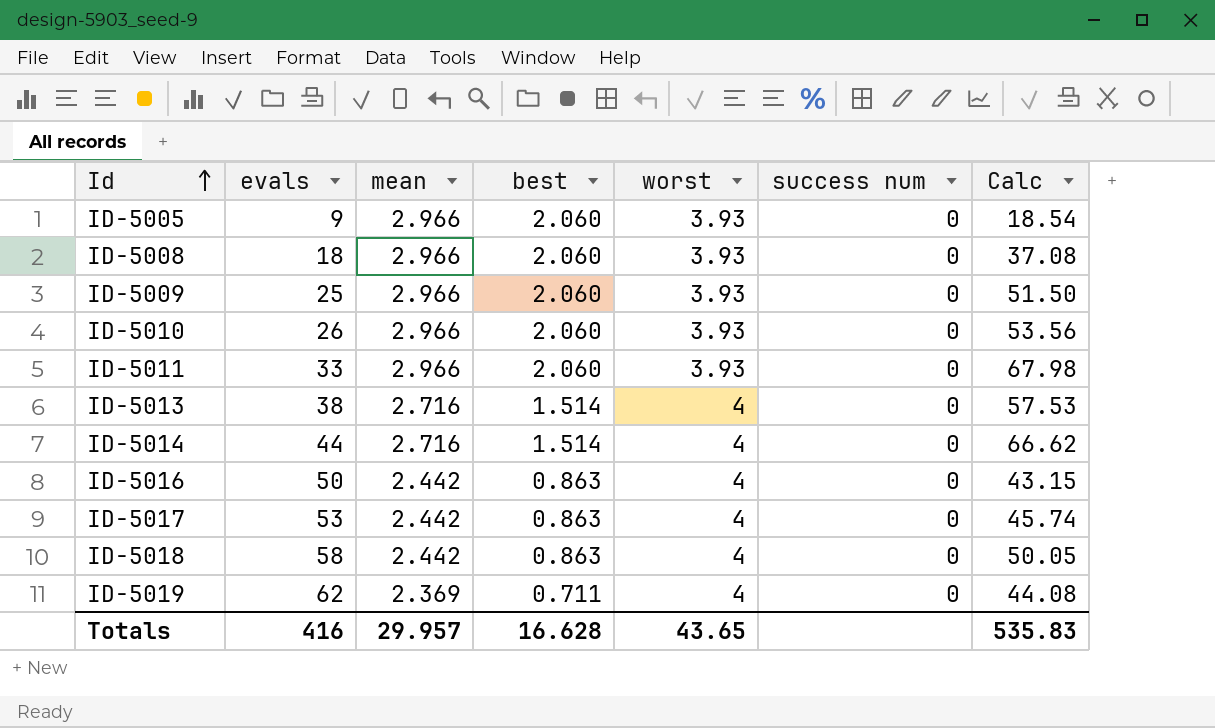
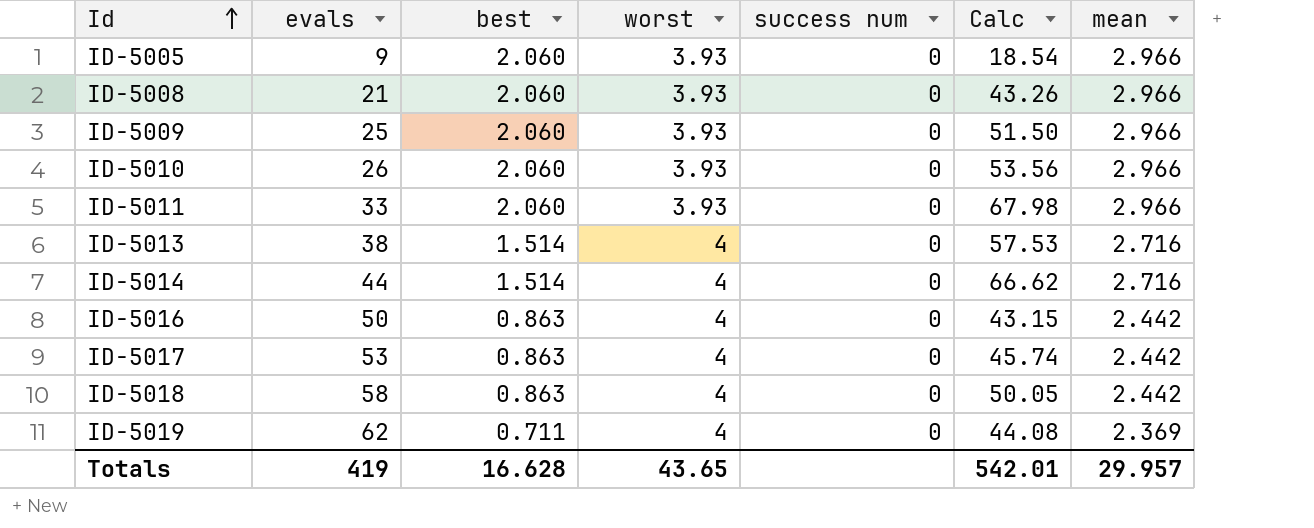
column mean | position: 3 -> 7
ID-5008 | evals: 18 -> 21
ID-5008 | Calc: 37.08 -> 43.26
Totals | evals: 416 -> 419
Totals | Calc: 535.83 -> 542.01

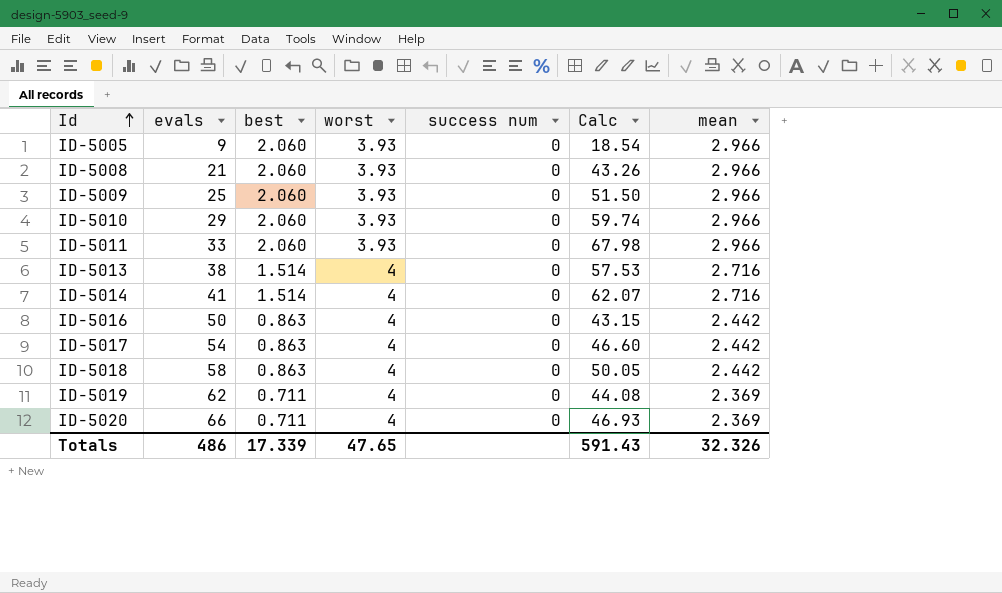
ID-5010 | evals: 26 -> 29
ID-5010 | Calc: 53.56 -> 59.74
ID-5014 | evals: 44 -> 41
ID-5014 | Calc: 66.62 -> 62.07
ID-5017 | evals: 53 -> 54
ID-5017 | Calc: 45.74 -> 46.60
row ID-5020: none -> 66 | 0.711 | 4 | 0 | 46.93 | 2.369
Totals | evals: 419 -> 486
Totals | best: 16.628 -> 17.339
Totals | worst: 43.65 -> 47.65
Totals | Calc: 542.01 -> 591.43
Totals | mean: 29.957 -> 32.326

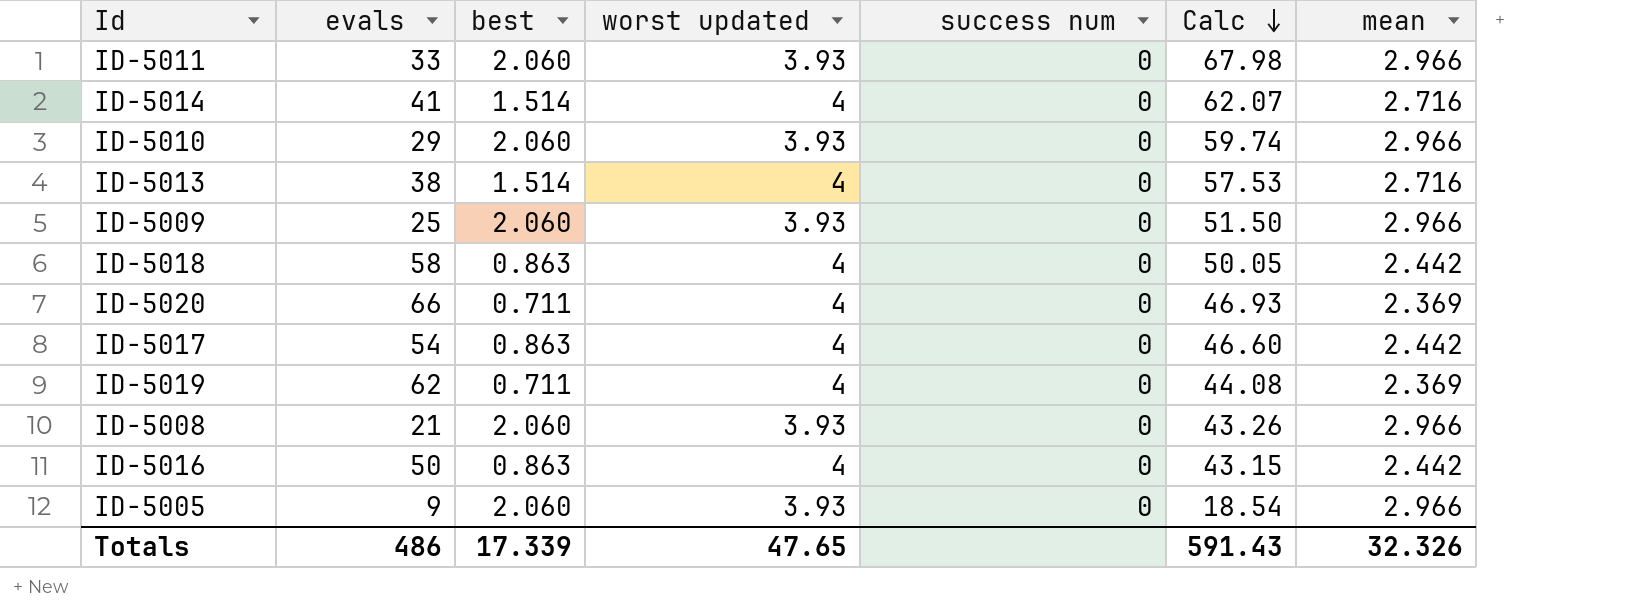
row order: Id ascending -> Calc descending
column name: worst -> worst updated

